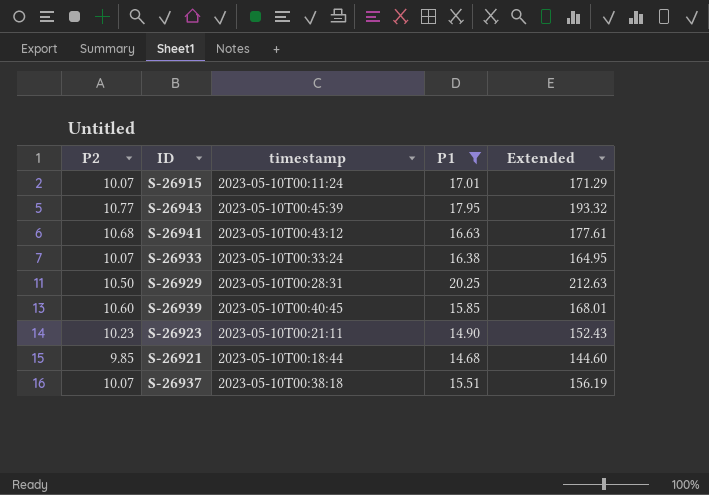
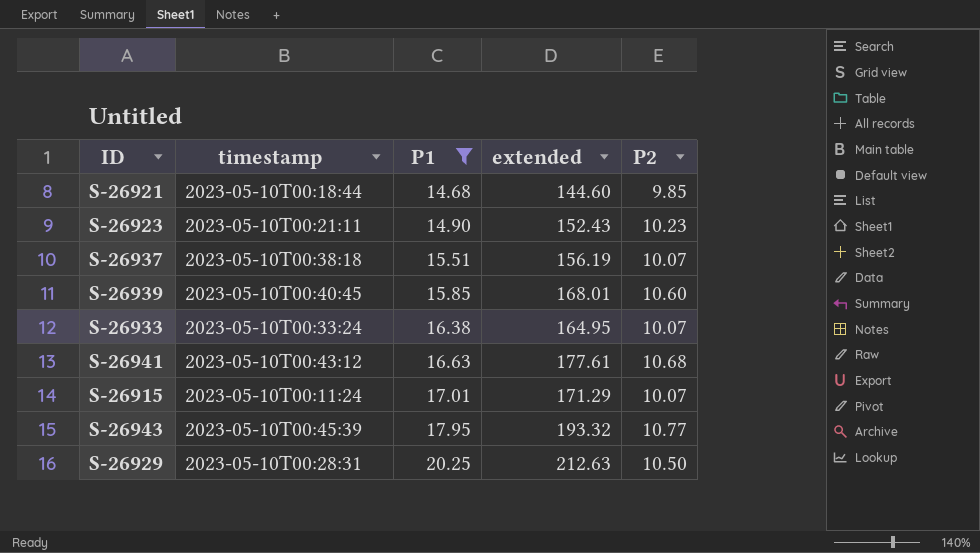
row order: none -> P1 ascending
column name: Extended -> extended
column P2 | position: 1 -> 5

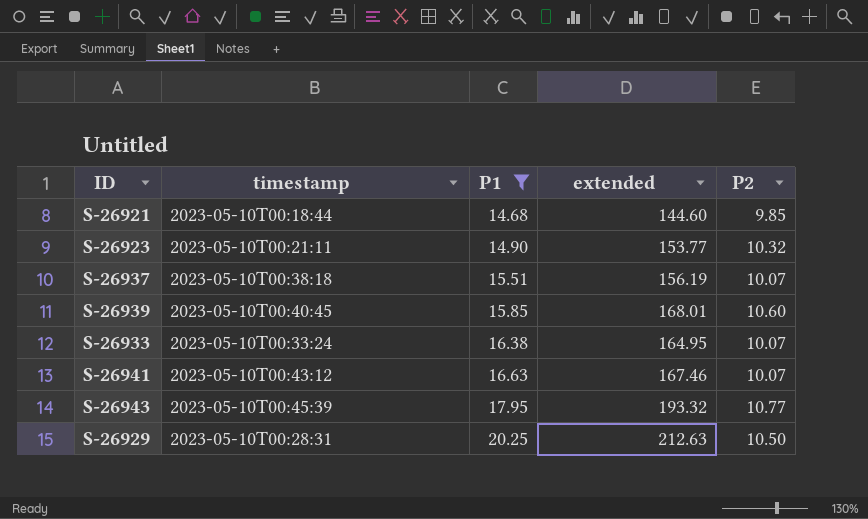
row S-26915: 2023-05-10T00:11:24 | 17.01 | 171.29 | 10.07 -> none
S-26923 | extended: 152.43 -> 153.77
S-26923 | P2: 10.23 -> 10.32
S-26941 | extended: 177.61 -> 167.46
S-26941 | P2: 10.68 -> 10.07

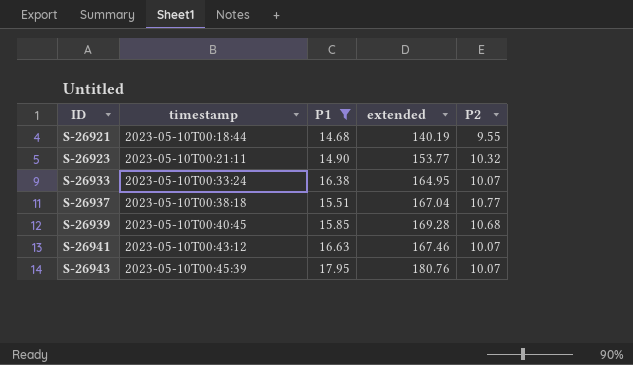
row order: P1 ascending -> ID ascending
row S-26929: 2023-05-10T00:28:31 | 20.25 | 212.63 | 10.50 -> none
S-26921 | extended: 144.60 -> 140.19
S-26921 | P2: 9.85 -> 9.55
S-26937 | extended: 156.19 -> 167.04
S-26937 | P2: 10.07 -> 10.77
S-26939 | extended: 168.01 -> 169.28
S-26939 | P2: 10.60 -> 10.68
S-26943 | extended: 193.32 -> 180.76
S-26943 | P2: 10.77 -> 10.07

